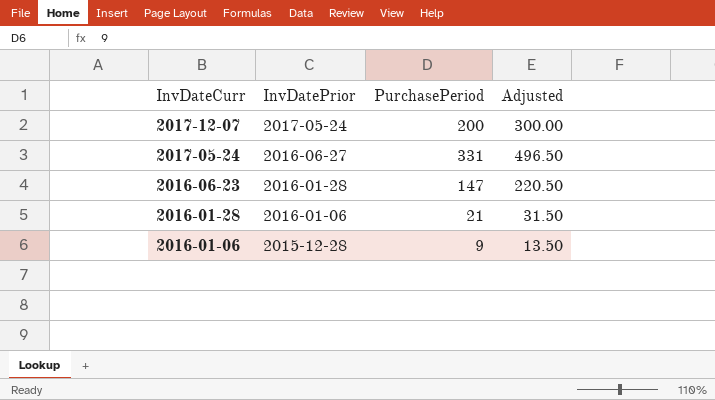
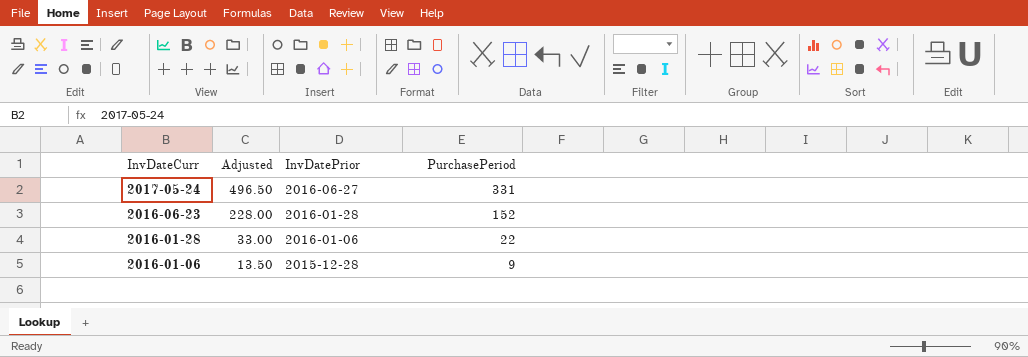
column Adjusted | position: 4 -> 2
row 2017-12-07: 2017-05-24 | 200 | 300.00 -> none
2016-06-23 | Adjusted: 220.50 -> 228.00
2016-06-23 | PurchasePeriod: 147 -> 152
2016-01-28 | Adjusted: 31.50 -> 33.00
2016-01-28 | PurchasePeriod: 21 -> 22

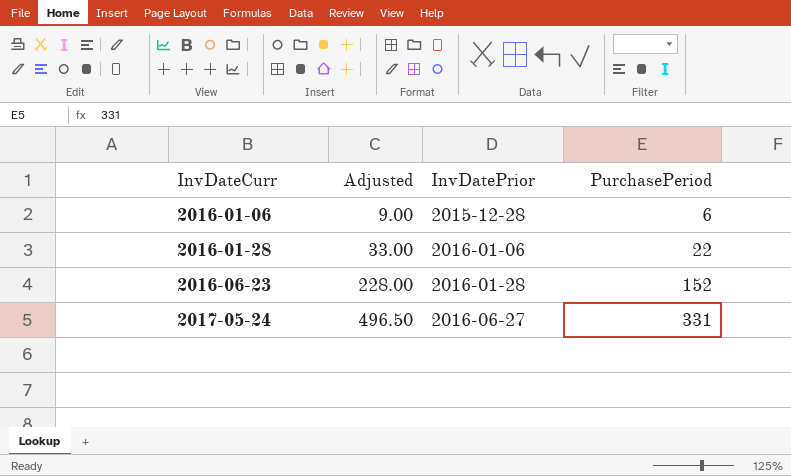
row order: InvDateCurr descending -> InvDateCurr ascending
2016-01-06 | Adjusted: 13.50 -> 9.00
2016-01-06 | PurchasePeriod: 9 -> 6

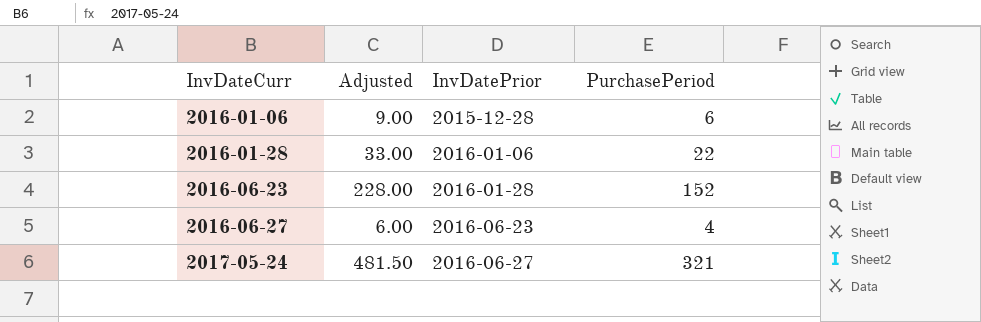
row 2016-06-27: none -> 6.00 | 2016-06-23 | 4
2017-05-24 | Adjusted: 496.50 -> 481.50
2017-05-24 | PurchasePeriod: 331 -> 321

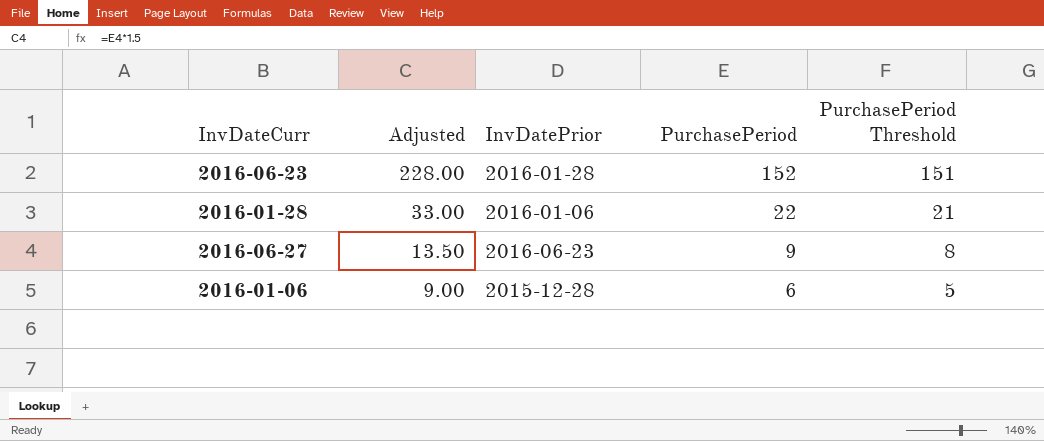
row order: InvDateCurr ascending -> Adjusted descending
column PurchasePeriod Threshold | formula: none -> [PurchasePeriod] - 1
row 2017-05-24: 481.50 | 2016-06-27 | 321 -> none
2016-06-27 | Adjusted: 6.00 -> 13.50
2016-06-27 | PurchasePeriod: 4 -> 9

